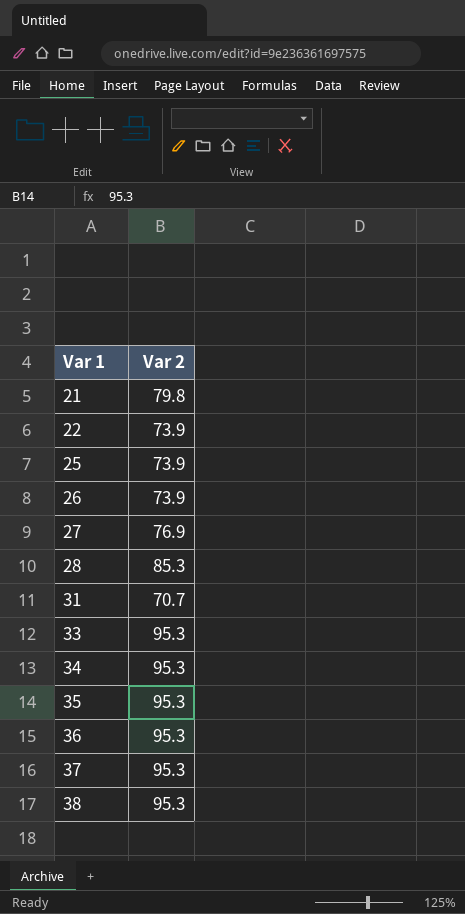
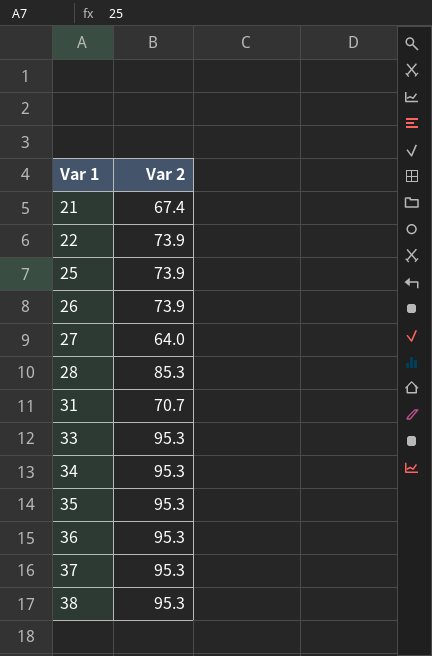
21 | Var 2: 79.8 -> 67.4
27 | Var 2: 76.9 -> 64.0

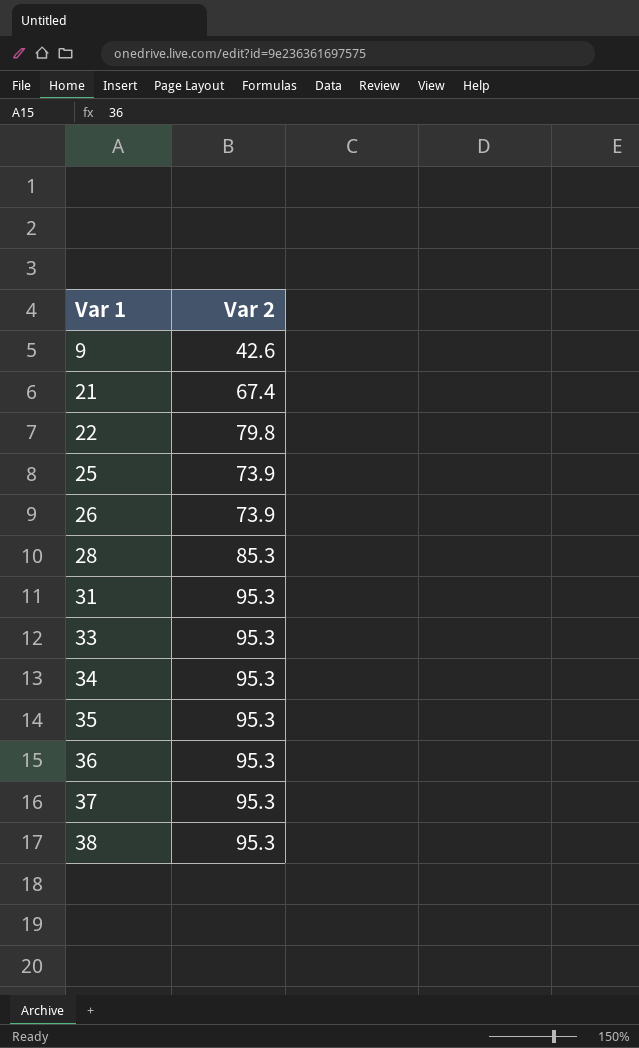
row 27: 64.0 -> none
row 9: none -> 42.6
22 | Var 2: 73.9 -> 79.8
31 | Var 2: 70.7 -> 95.3

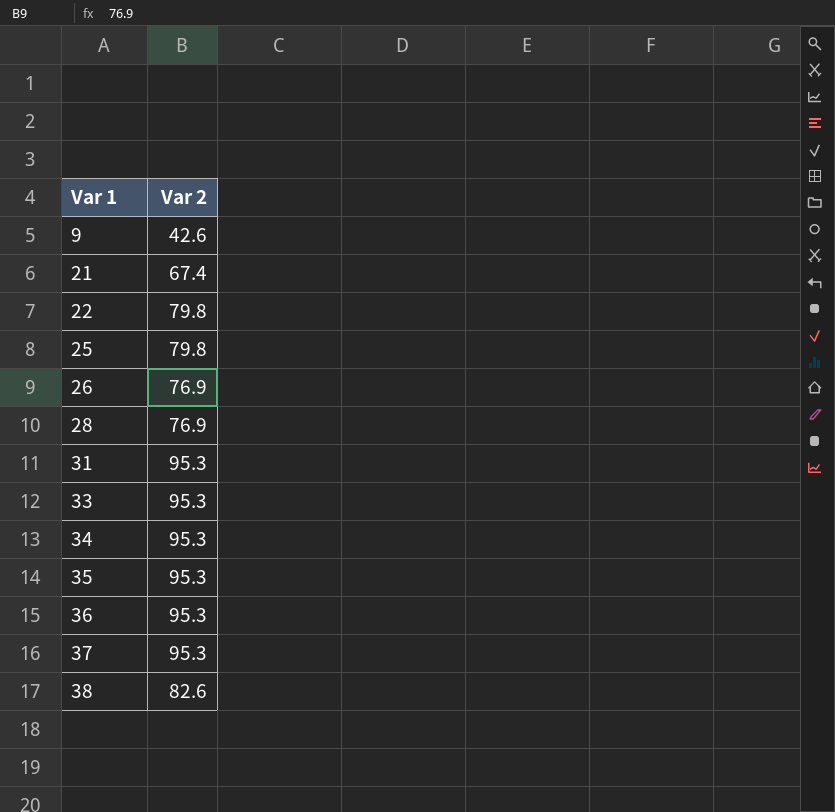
25 | Var 2: 73.9 -> 79.8
26 | Var 2: 73.9 -> 76.9
28 | Var 2: 85.3 -> 76.9
38 | Var 2: 95.3 -> 82.6

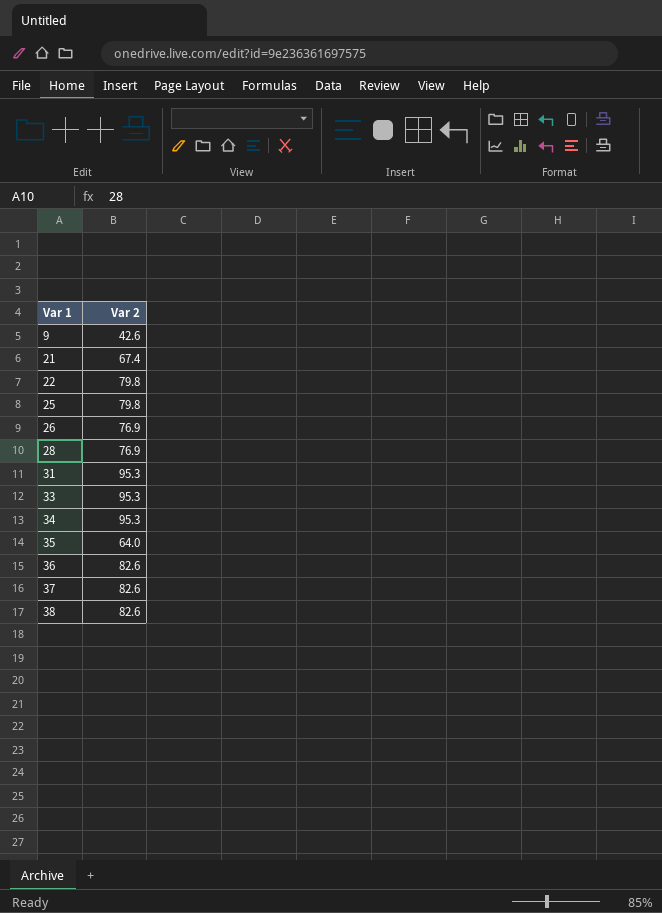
35 | Var 2: 95.3 -> 64.0
36 | Var 2: 95.3 -> 82.6
37 | Var 2: 95.3 -> 82.6

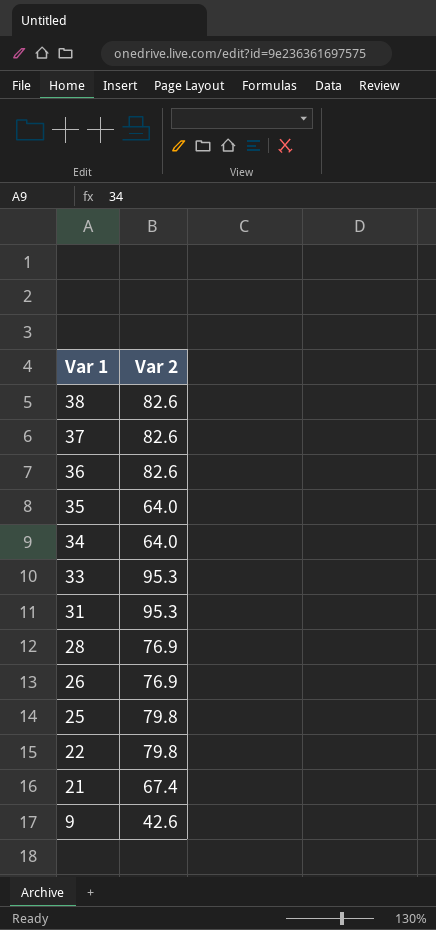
row order: Var 1 ascending -> Var 1 descending
34 | Var 2: 95.3 -> 64.0

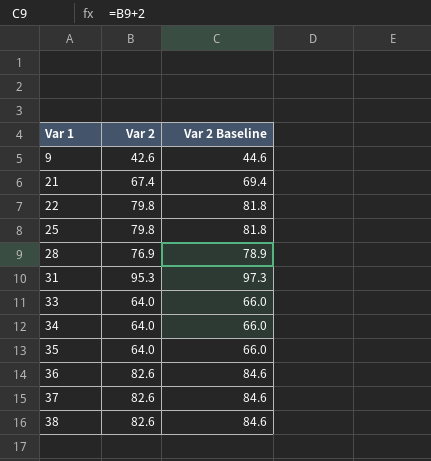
row order: Var 1 descending -> Var 1 ascending
column Var 2 Baseline | formula: none -> [Var 2] + 2
row 26: 76.9 -> none
33 | Var 2: 95.3 -> 64.0

